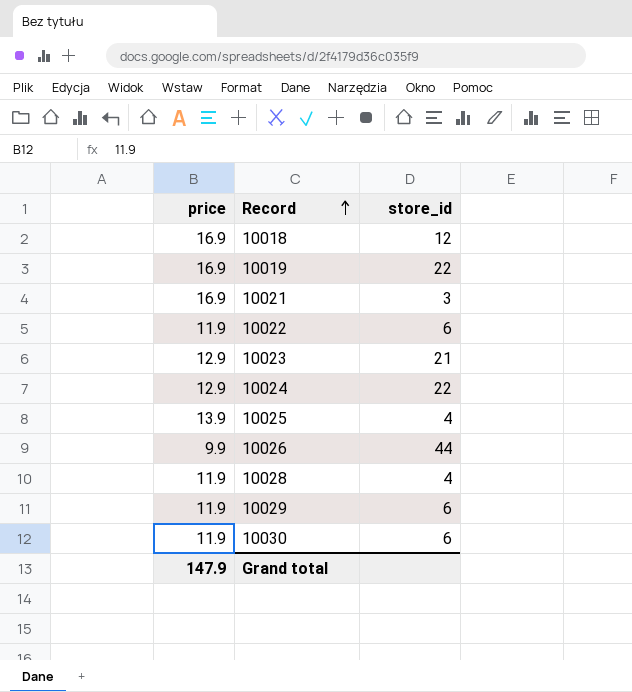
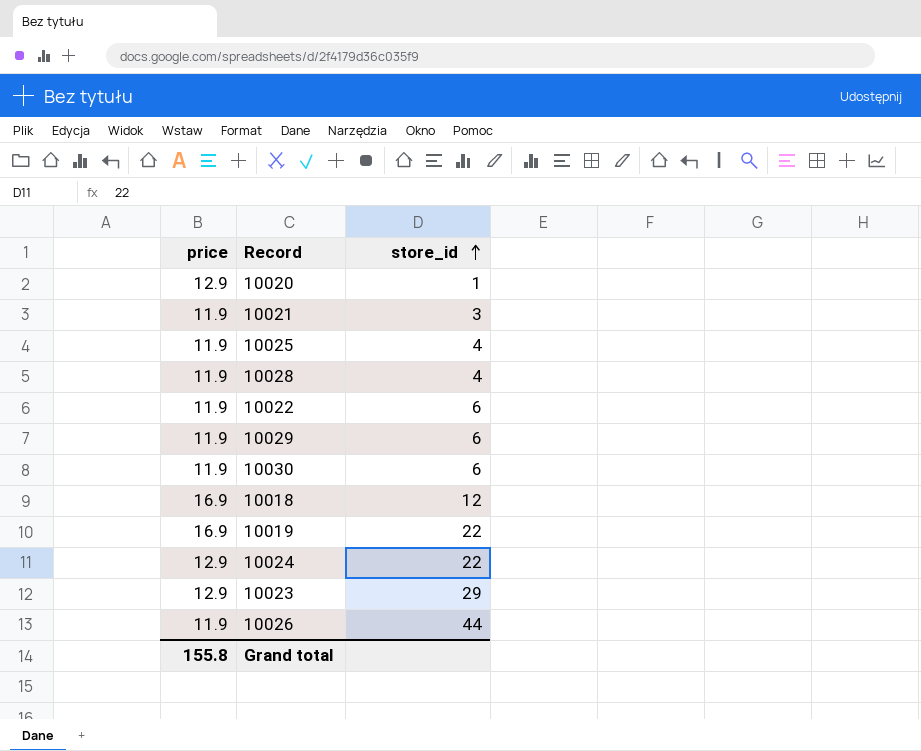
row order: Record ascending -> store_id ascending
row 10020: none -> 12.9 | 1
10021 | price: 16.9 -> 11.9
10025 | price: 13.9 -> 11.9
10023 | store_id: 21 -> 29
10026 | price: 9.9 -> 11.9
Grand total | price: 147.9 -> 155.8

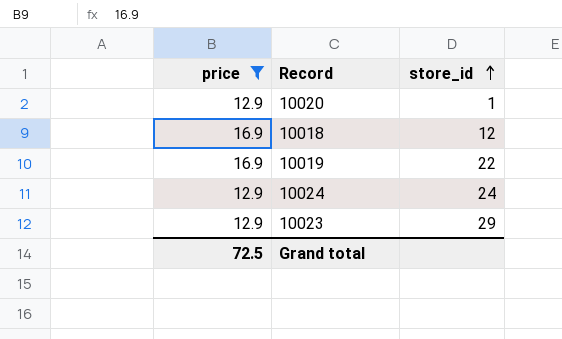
filter: none -> price != 11.9
10024 | store_id: 22 -> 24
Grand total | price: 155.8 -> 72.5

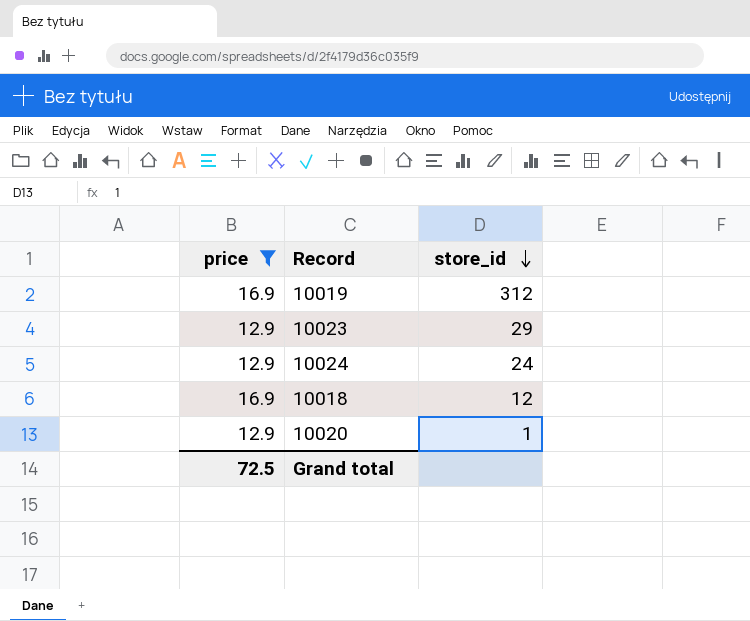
row order: store_id ascending -> store_id descending
10019 | store_id: 22 -> 312

